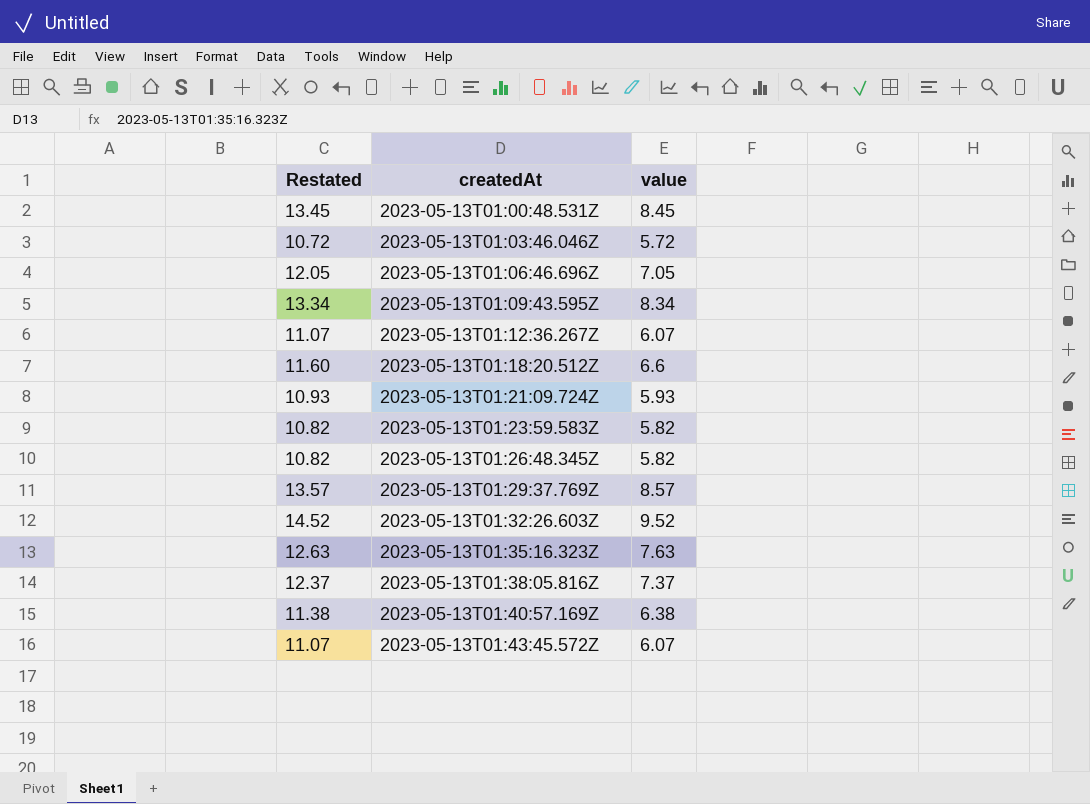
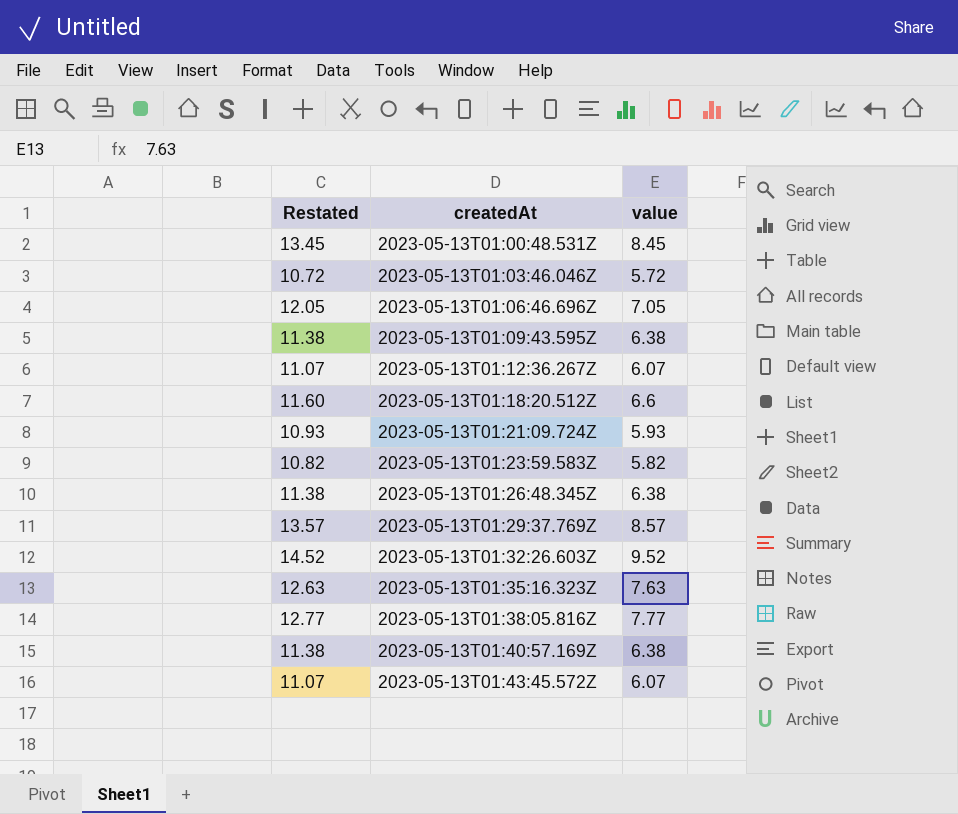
2023-05-13T01:09:43.595Z | Restated: 13.34 -> 11.38
2023-05-13T01:09:43.595Z | value: 8.34 -> 6.38
2023-05-13T01:26:48.345Z | Restated: 10.82 -> 11.38
2023-05-13T01:26:48.345Z | value: 5.82 -> 6.38
2023-05-13T01:38:05.816Z | Restated: 12.37 -> 12.77
2023-05-13T01:38:05.816Z | value: 7.37 -> 7.77

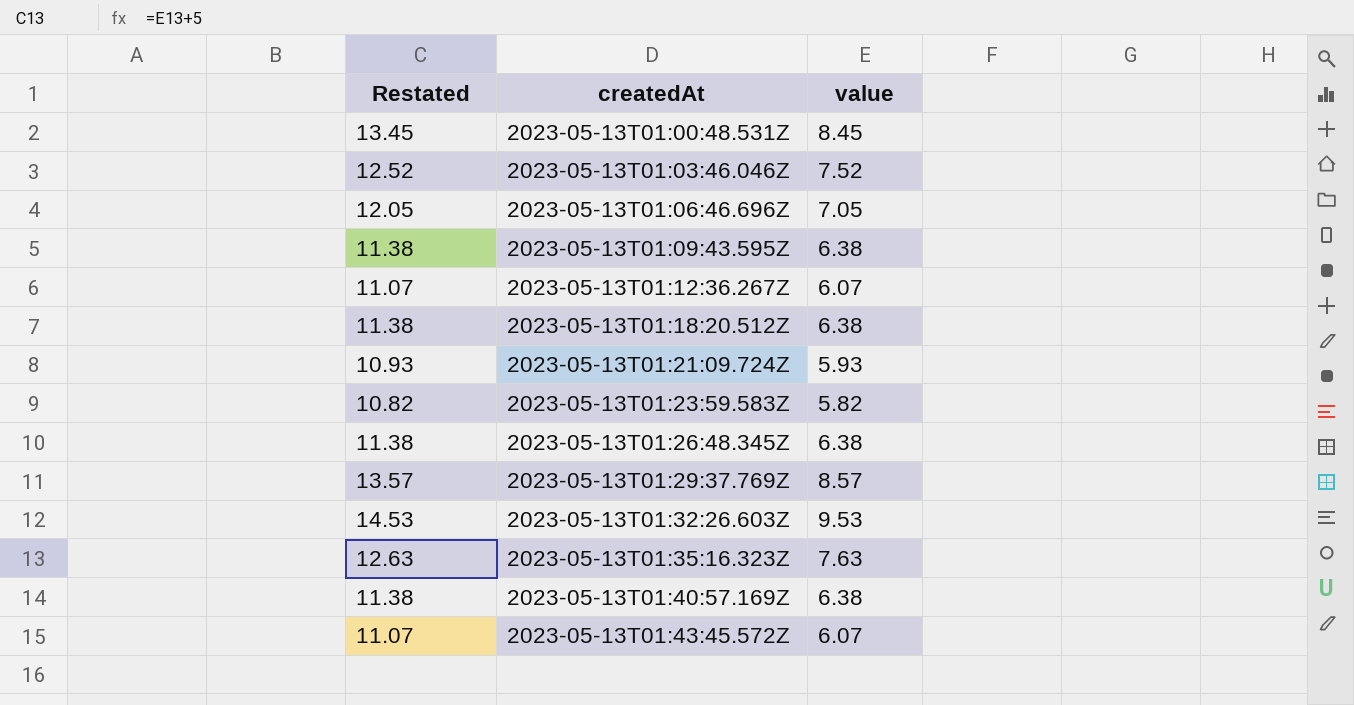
row 2023-05-13T01:38:05.816Z: 12.77 | 7.77 -> none
2023-05-13T01:03:46.046Z | Restated: 10.72 -> 12.52
2023-05-13T01:03:46.046Z | value: 5.72 -> 7.52
2023-05-13T01:18:20.512Z | Restated: 11.60 -> 11.38
2023-05-13T01:18:20.512Z | value: 6.6 -> 6.38
2023-05-13T01:32:26.603Z | Restated: 14.52 -> 14.53
2023-05-13T01:32:26.603Z | value: 9.52 -> 9.53

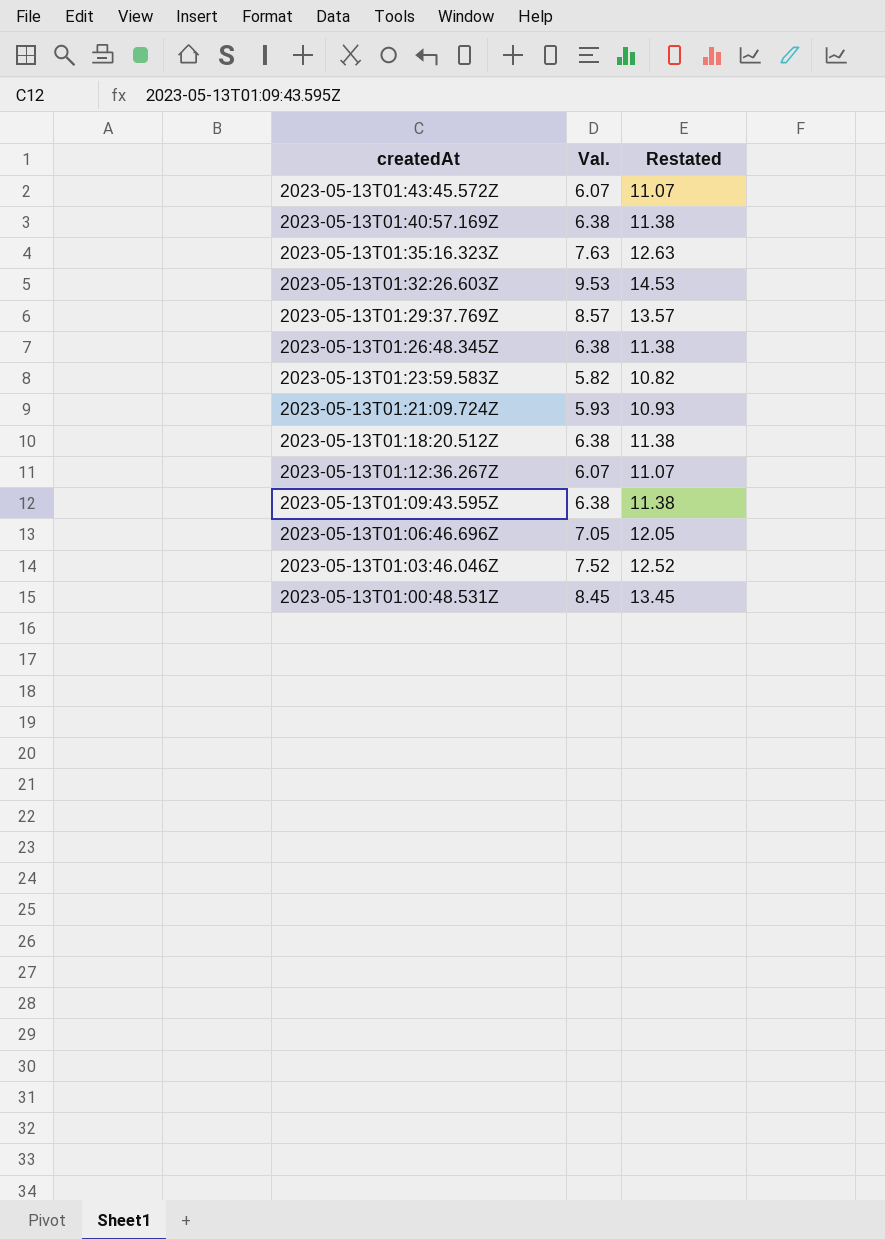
row order: createdAt ascending -> createdAt descending
column name: value -> Val.
column Restated | position: 1 -> 3

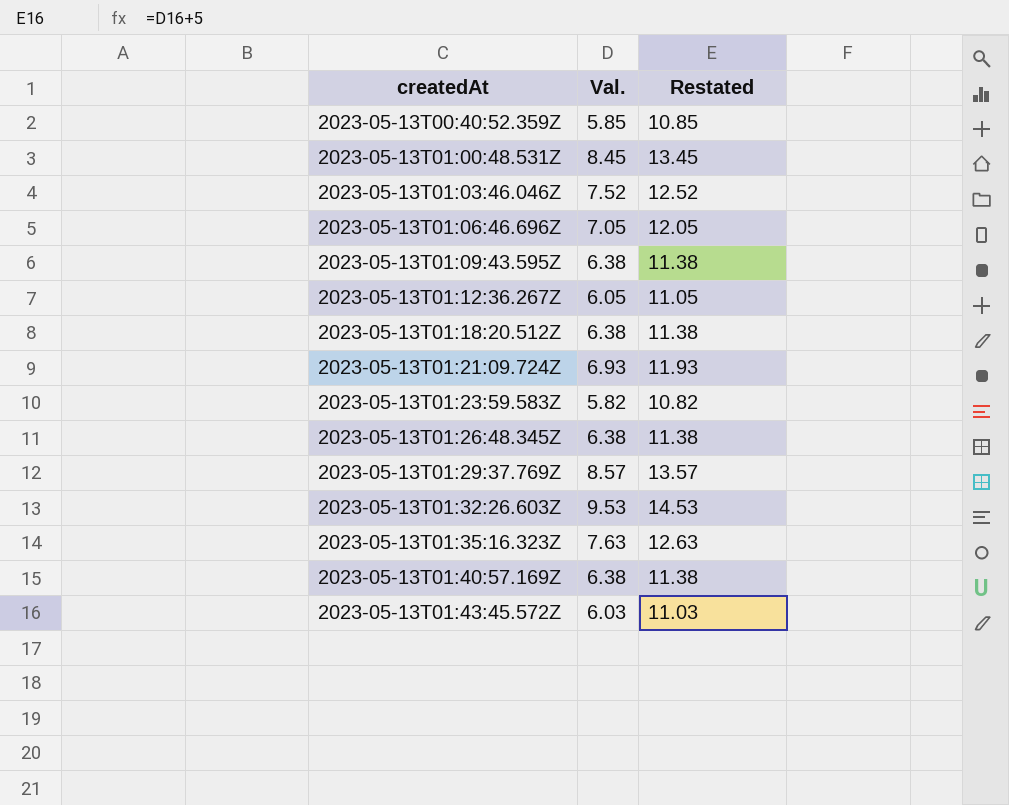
row order: createdAt descending -> createdAt ascending
row 2023-05-13T00:40:52.359Z: none -> 5.85 | 10.85
2023-05-13T01:12:36.267Z | Val.: 6.07 -> 6.05
2023-05-13T01:12:36.267Z | Restated: 11.07 -> 11.05
2023-05-13T01:21:09.724Z | Val.: 5.93 -> 6.93
2023-05-13T01:21:09.724Z | Restated: 10.93 -> 11.93
2023-05-13T01:43:45.572Z | Val.: 6.07 -> 6.03
2023-05-13T01:43:45.572Z | Restated: 11.07 -> 11.03

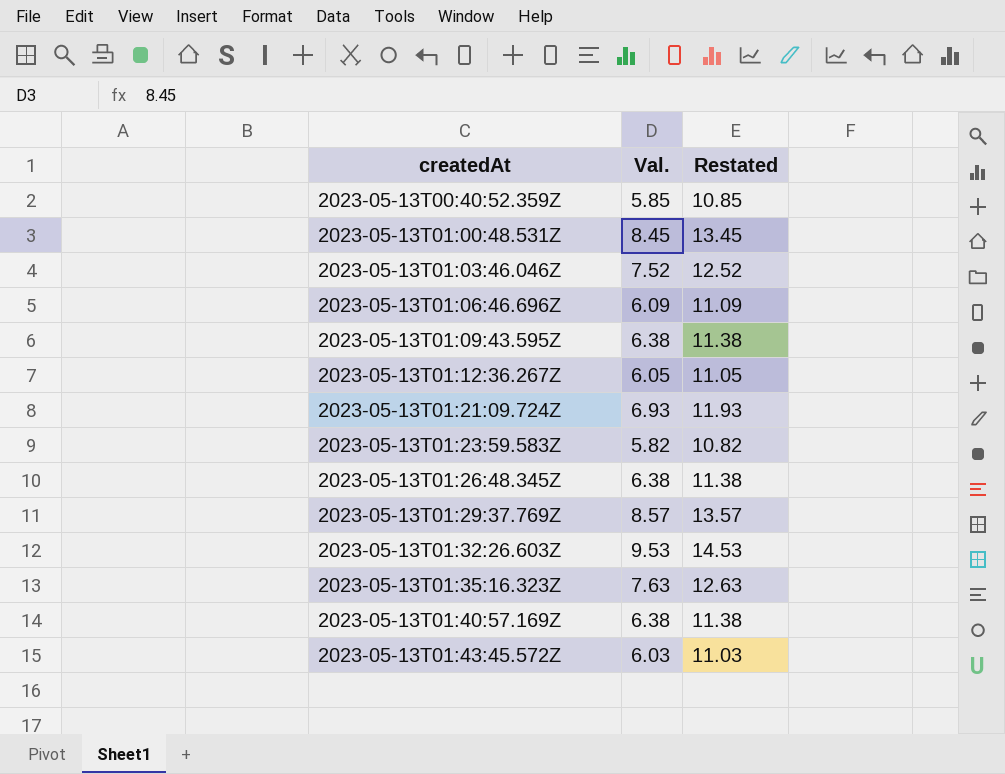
row 2023-05-13T01:18:20.512Z: 6.38 | 11.38 -> none
2023-05-13T01:06:46.696Z | Val.: 7.05 -> 6.09
2023-05-13T01:06:46.696Z | Restated: 12.05 -> 11.09

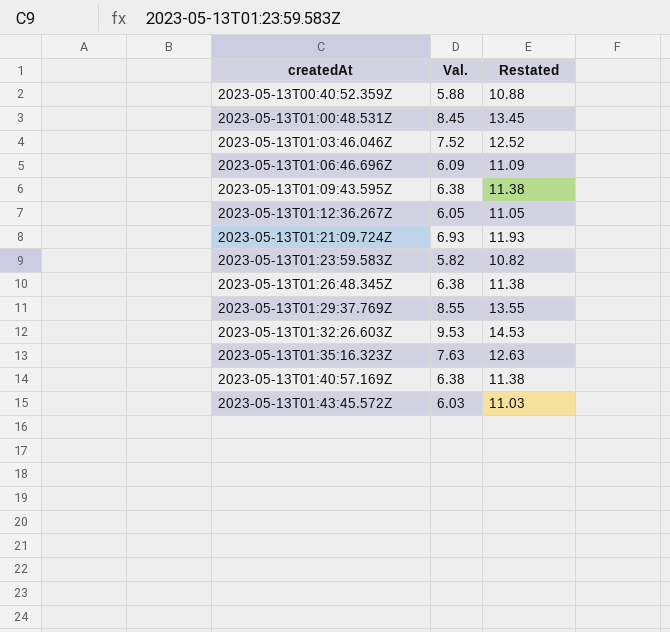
2023-05-13T00:40:52.359Z | Val.: 5.85 -> 5.88
2023-05-13T00:40:52.359Z | Restated: 10.85 -> 10.88
2023-05-13T01:29:37.769Z | Val.: 8.57 -> 8.55
2023-05-13T01:29:37.769Z | Restated: 13.57 -> 13.55

